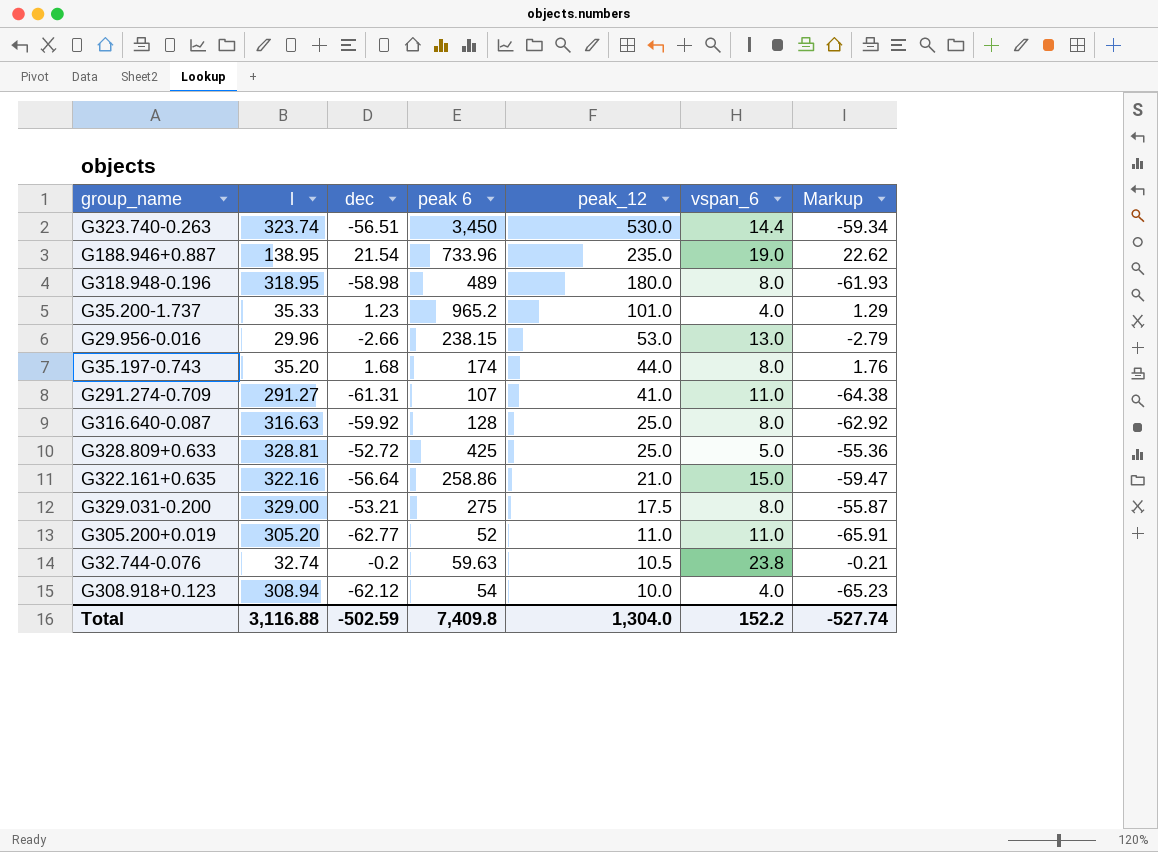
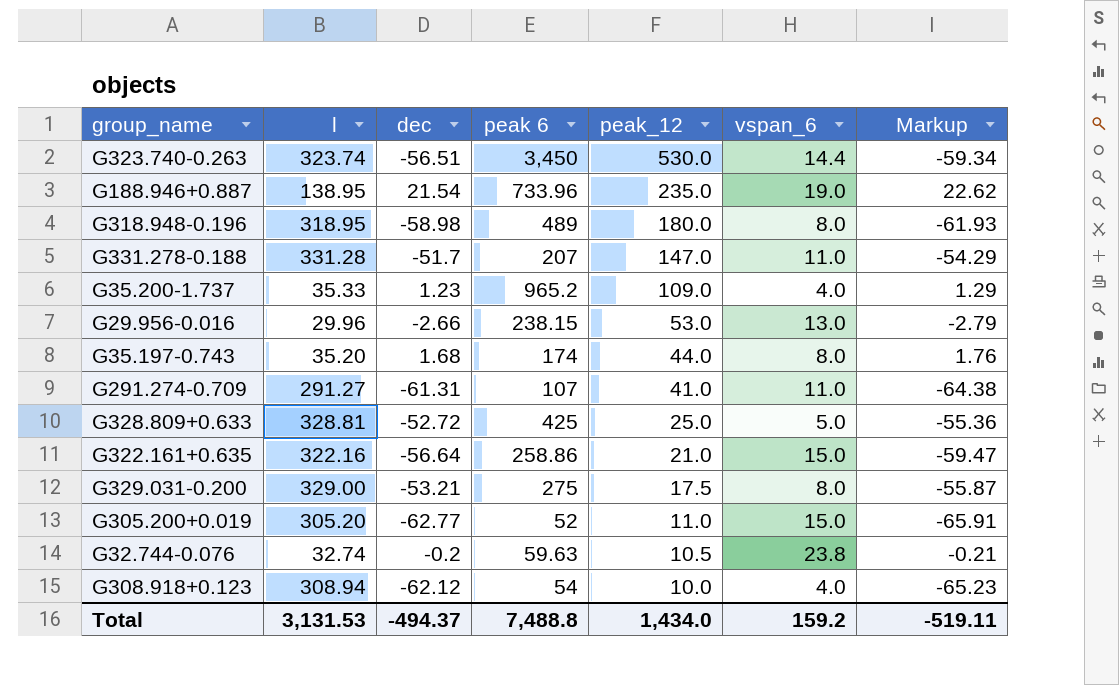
row G316.640-0.087: 316.63 | -59.92 | 128 | 25.0 | 8.0 | -62.92 -> none
row G331.278-0.188: none -> 331.28 | -51.7 | 207 | 147.0 | 11.0 | -54.29
G35.200-1.737 | peak_12: 101.0 -> 109.0
G305.200+0.019 | vspan_6: 11.0 -> 15.0
Total | l: 3,116.88 -> 3,131.53
Total | dec: -502.59 -> -494.37
Total | peak 6: 7,409.8 -> 7,488.8
Total | peak_12: 1,304.0 -> 1,434.0
Total | vspan_6: 152.2 -> 159.2
Total | Markup: -527.74 -> -519.11

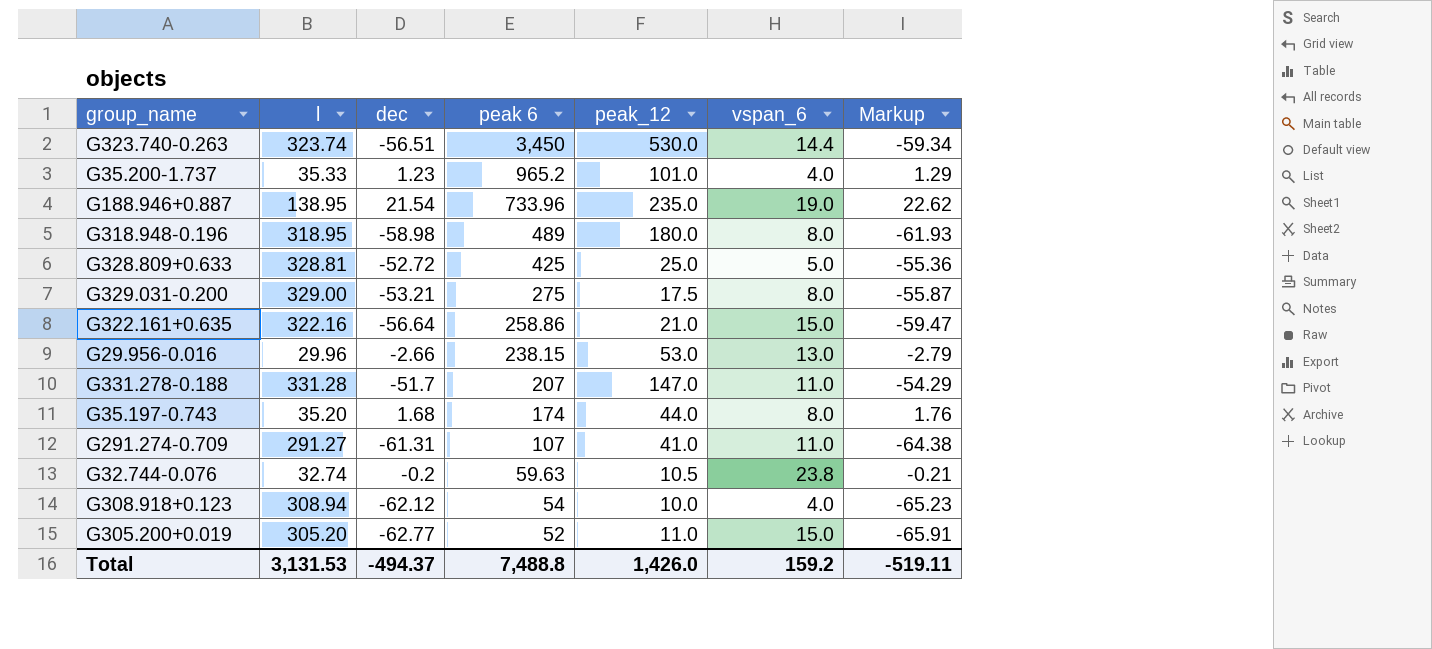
row order: peak_12 descending -> peak 6 descending
G35.200-1.737 | peak_12: 109.0 -> 101.0
Total | peak_12: 1,434.0 -> 1,426.0

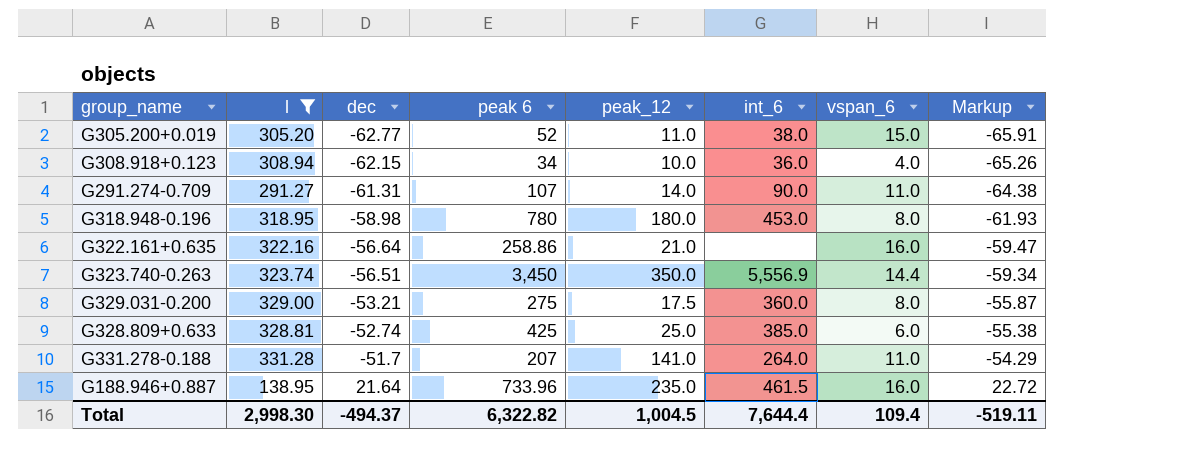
filter: none -> l >= 138.95
row order: peak 6 descending -> dec ascending
column int_6 | position: none -> 6
G308.918+0.123 | dec: -62.12 -> -62.15
G308.918+0.123 | peak 6: 54 -> 34
G308.918+0.123 | Markup: -65.23 -> -65.26
G291.274-0.709 | peak_12: 41.0 -> 14.0
G318.948-0.196 | peak 6: 489 -> 780
G322.161+0.635 | vspan_6: 15.0 -> 16.0
G323.740-0.263 | peak_12: 530.0 -> 350.0
G328.809+0.633 | dec: -52.72 -> -52.74
G328.809+0.633 | vspan_6: 5.0 -> 6.0
G328.809+0.633 | Markup: -55.36 -> -55.38
G331.278-0.188 | peak_12: 147.0 -> 141.0
G188.946+0.887 | dec: 21.54 -> 21.64
G188.946+0.887 | vspan_6: 19.0 -> 16.0
G188.946+0.887 | Markup: 22.62 -> 22.72
Total | l: 3,131.53 -> 2,998.30
Total | peak 6: 7,488.8 -> 6,322.82
Total | peak_12: 1,426.0 -> 1,004.5
Total | vspan_6: 159.2 -> 109.4

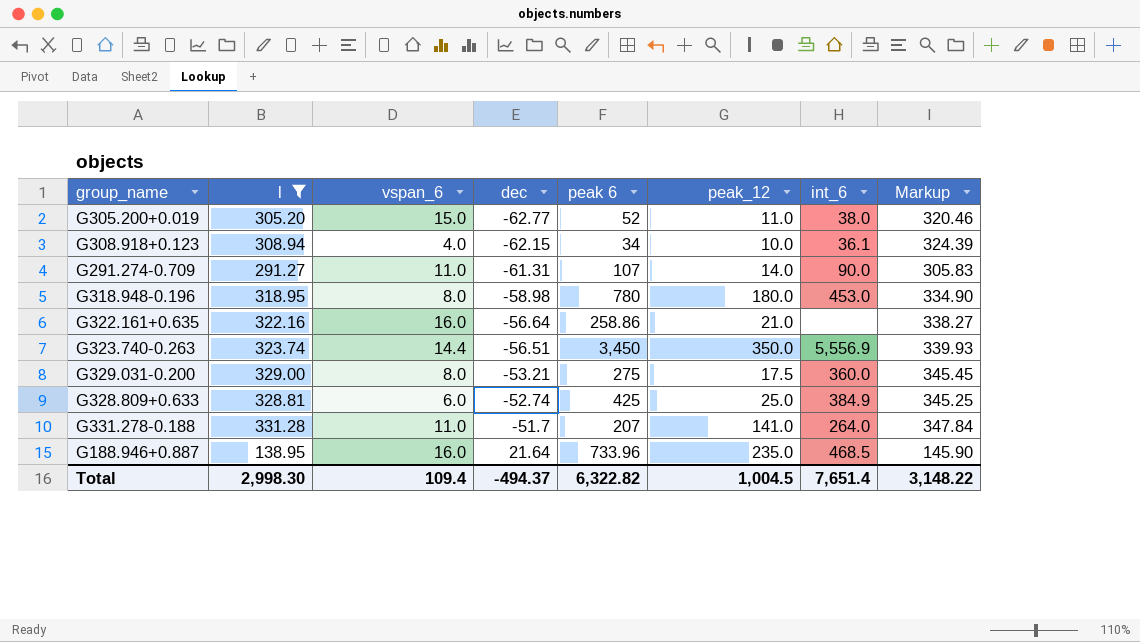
column vspan_6 | position: 7 -> 3
column Markup | formula: [dec] * 1.05 -> [l] * 1.05
G308.918+0.123 | int_6: 36.0 -> 36.1
G328.809+0.633 | int_6: 385.0 -> 384.9
G188.946+0.887 | int_6: 461.5 -> 468.5
Total | int_6: 7,644.4 -> 7,651.4
Total | Markup: -519.11 -> 3,148.22

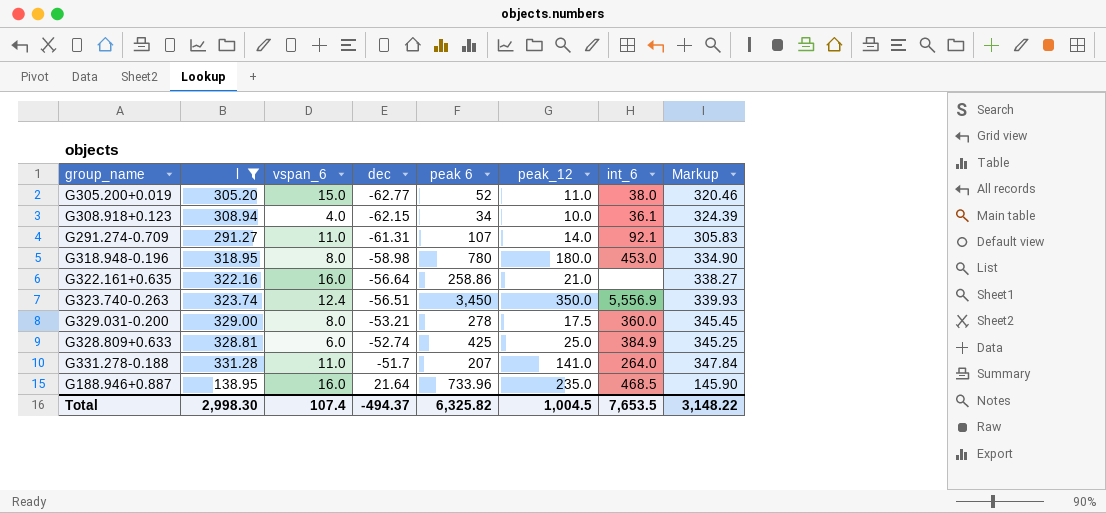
G291.274-0.709 | int_6: 90.0 -> 92.1
G323.740-0.263 | vspan_6: 14.4 -> 12.4
G329.031-0.200 | peak 6: 275 -> 278
Total | vspan_6: 109.4 -> 107.4
Total | peak 6: 6,322.82 -> 6,325.82
Total | int_6: 7,651.4 -> 7,653.5

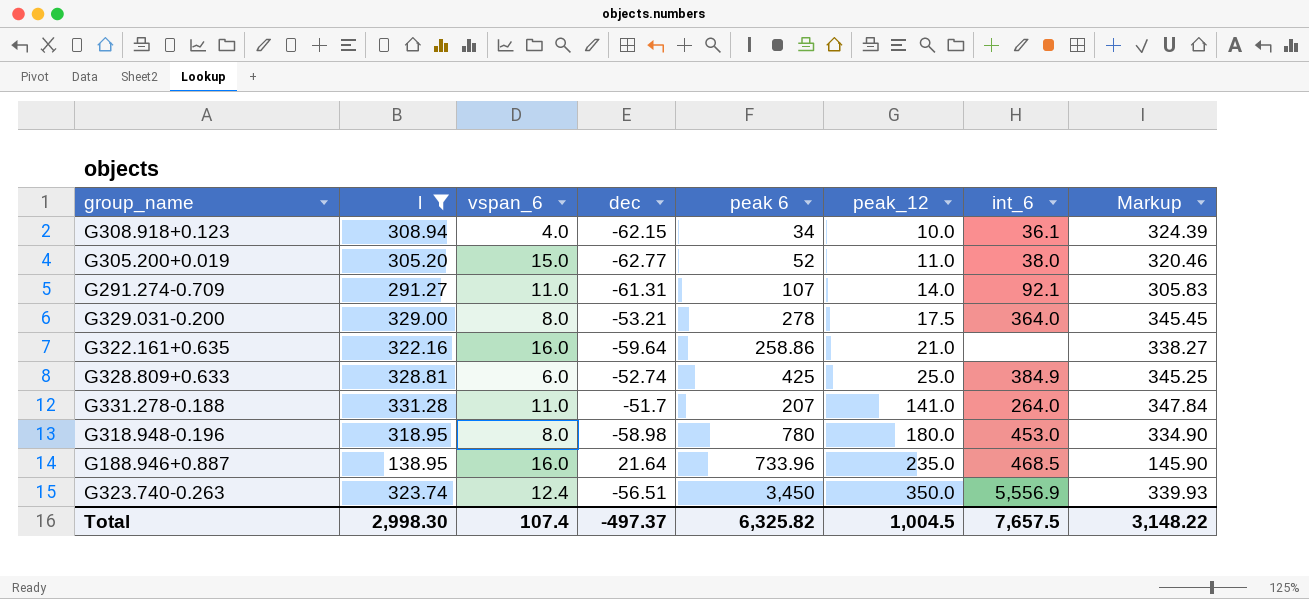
row order: dec ascending -> peak_12 ascending
G329.031-0.200 | int_6: 360.0 -> 364.0
G322.161+0.635 | dec: -56.64 -> -59.64
Total | dec: -494.37 -> -497.37
Total | int_6: 7,653.5 -> 7,657.5

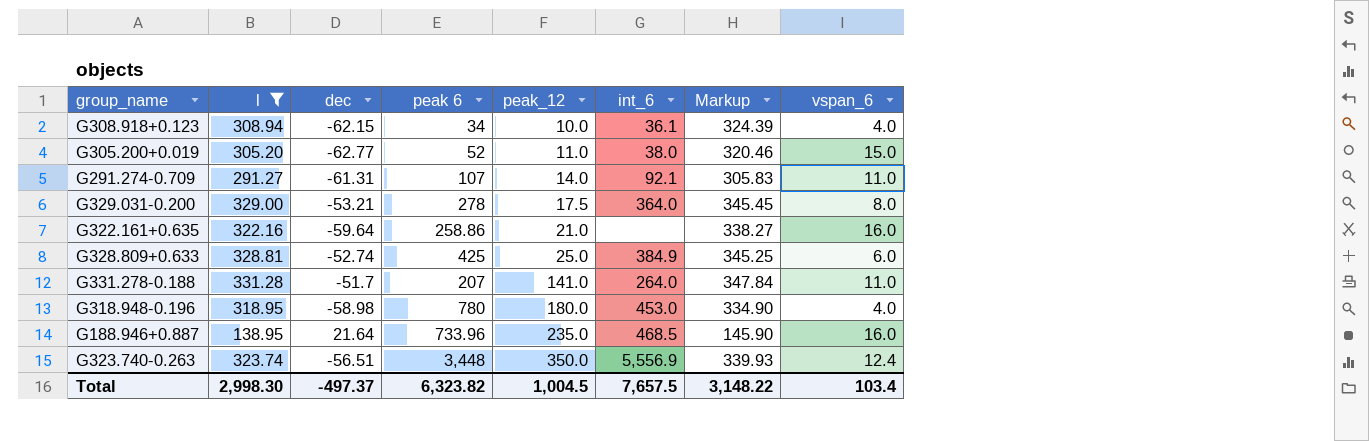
column vspan_6 | position: 3 -> 8
G318.948-0.196 | vspan_6: 8.0 -> 4.0
G323.740-0.263 | peak 6: 3,450 -> 3,448
Total | peak 6: 6,325.82 -> 6,323.82
Total | vspan_6: 107.4 -> 103.4

